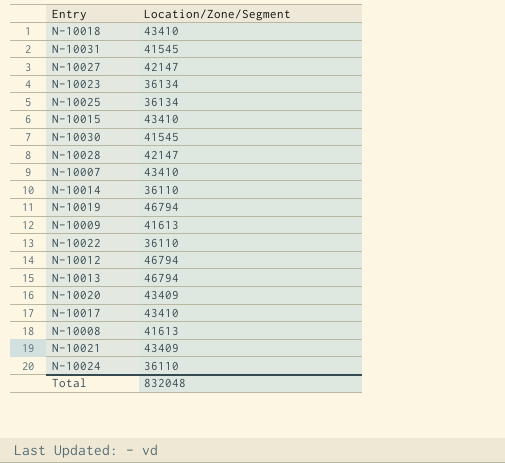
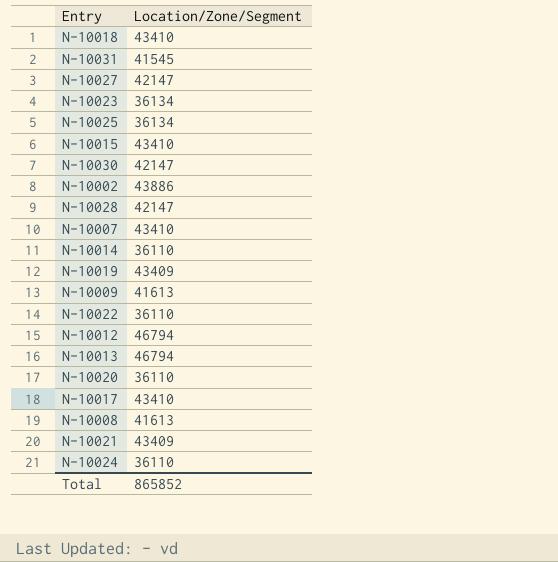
N-10030 | Location/Zone/Segment: 41545 -> 42147
row N-10002: none -> 43886
N-10019 | Location/Zone/Segment: 46794 -> 43409
N-10020 | Location/Zone/Segment: 43409 -> 36110
Total | Location/Zone/Segment: 832048 -> 865852

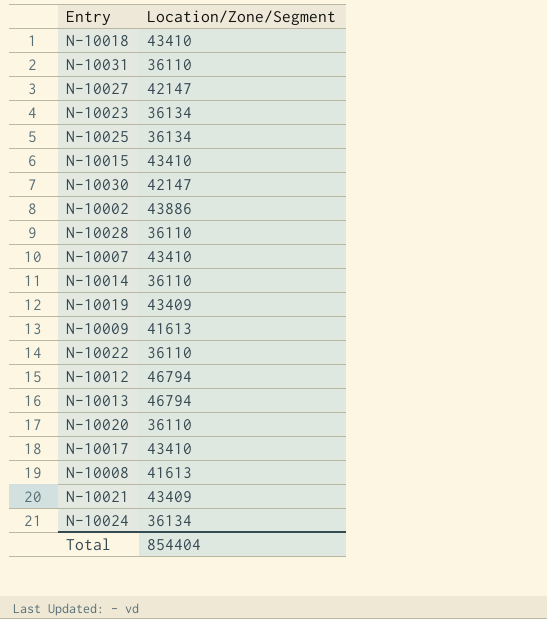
N-10031 | Location/Zone/Segment: 41545 -> 36110
N-10028 | Location/Zone/Segment: 42147 -> 36110
N-10024 | Location/Zone/Segment: 36110 -> 36134
Total | Location/Zone/Segment: 865852 -> 854404

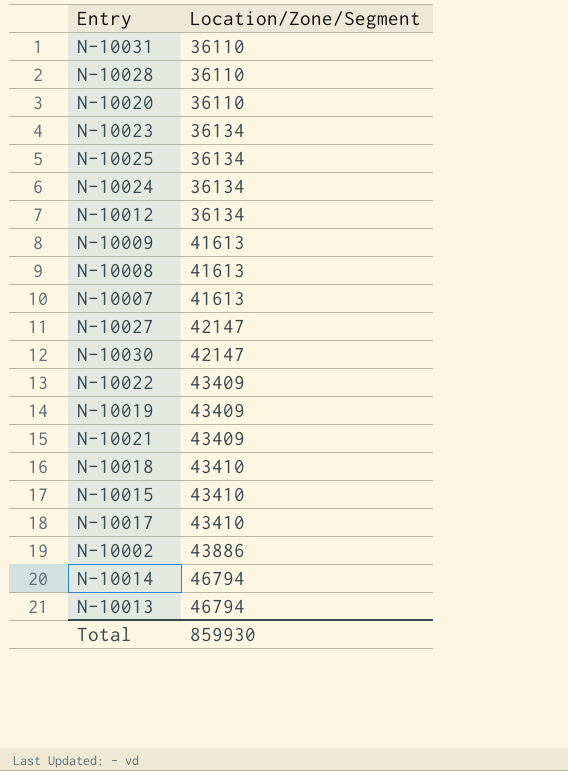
row order: none -> Location/Zone/Segment ascending
N-10012 | Location/Zone/Segment: 46794 -> 36134
N-10007 | Location/Zone/Segment: 43410 -> 41613
N-10022 | Location/Zone/Segment: 36110 -> 43409
N-10014 | Location/Zone/Segment: 36110 -> 46794
Total | Location/Zone/Segment: 854404 -> 859930

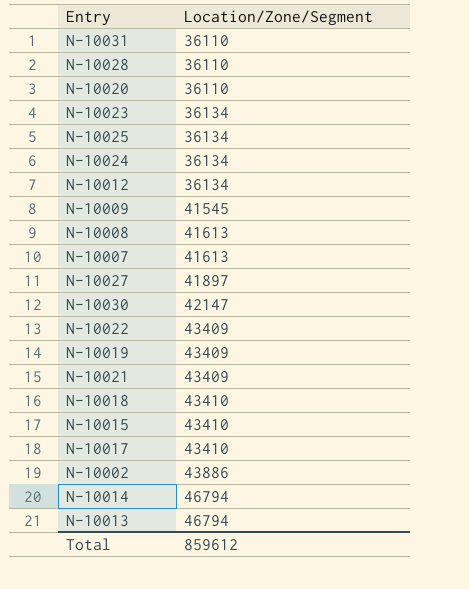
N-10009 | Location/Zone/Segment: 41613 -> 41545
N-10027 | Location/Zone/Segment: 42147 -> 41897
Total | Location/Zone/Segment: 859930 -> 859612

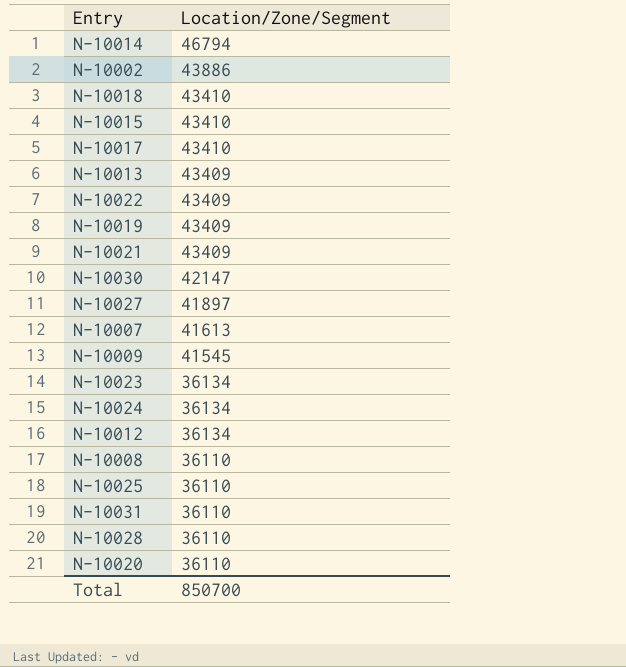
row order: Location/Zone/Segment ascending -> Location/Zone/Segment descending
N-10013 | Location/Zone/Segment: 46794 -> 43409
N-10008 | Location/Zone/Segment: 41613 -> 36110
N-10025 | Location/Zone/Segment: 36134 -> 36110
Total | Location/Zone/Segment: 859612 -> 850700

